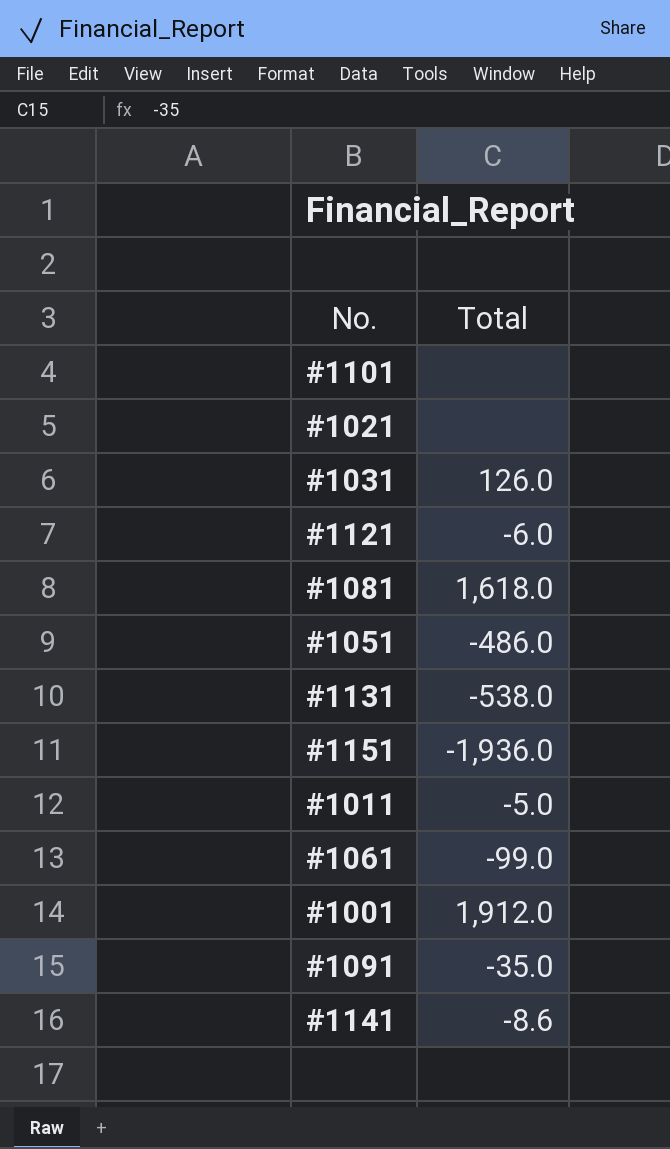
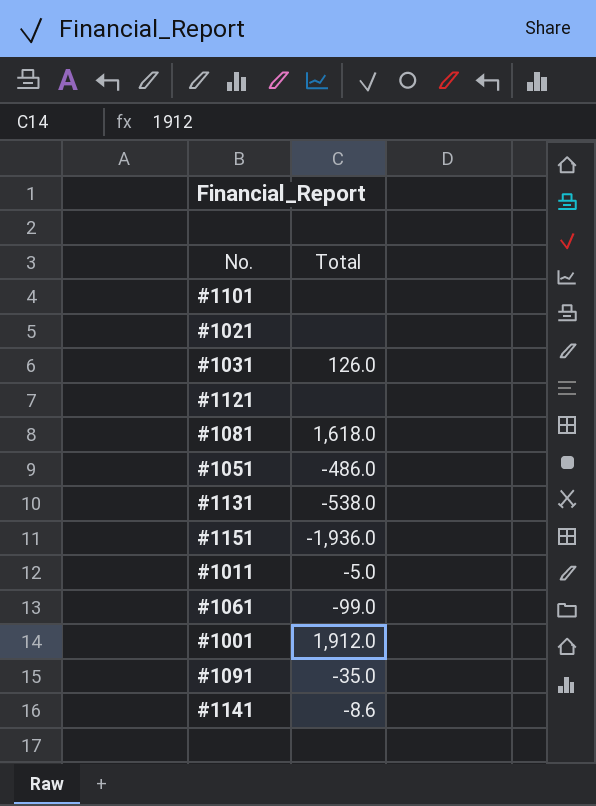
#1121 | Total: -6.0 -> none

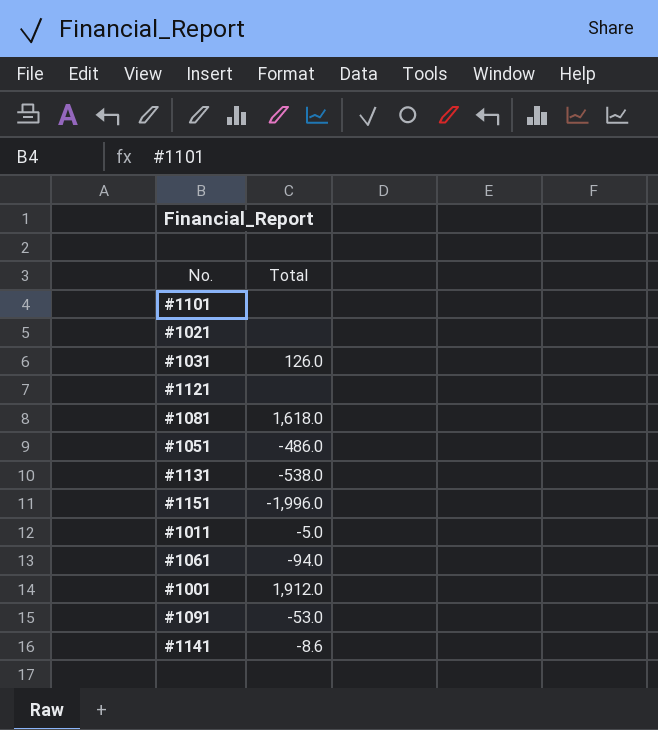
#1151 | Total: -1,936.0 -> -1,996.0
#1061 | Total: -99.0 -> -94.0
#1091 | Total: -35.0 -> -53.0

